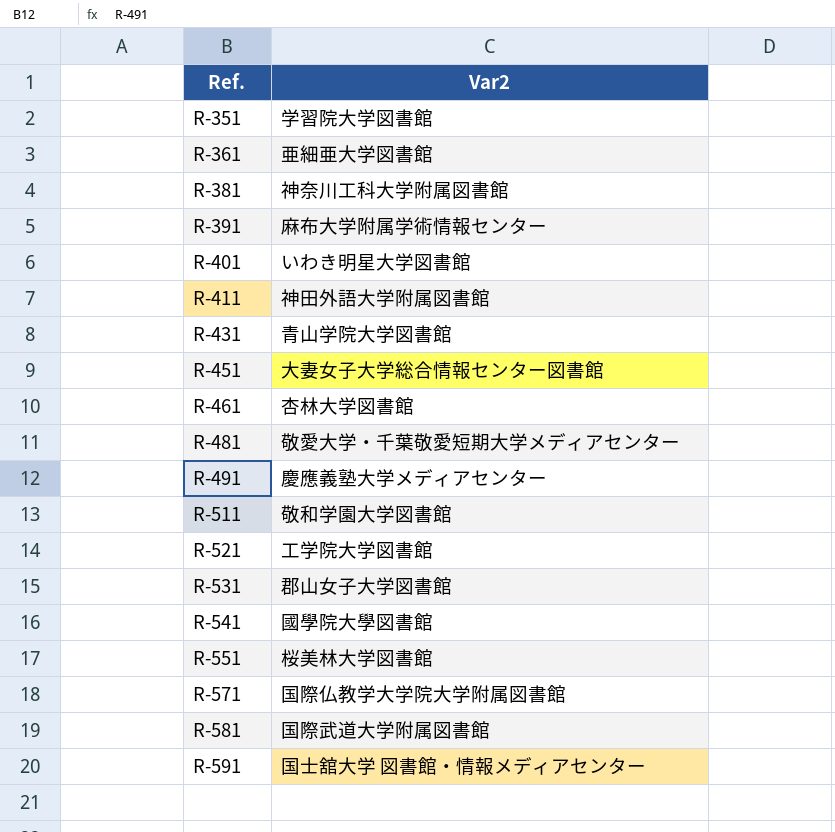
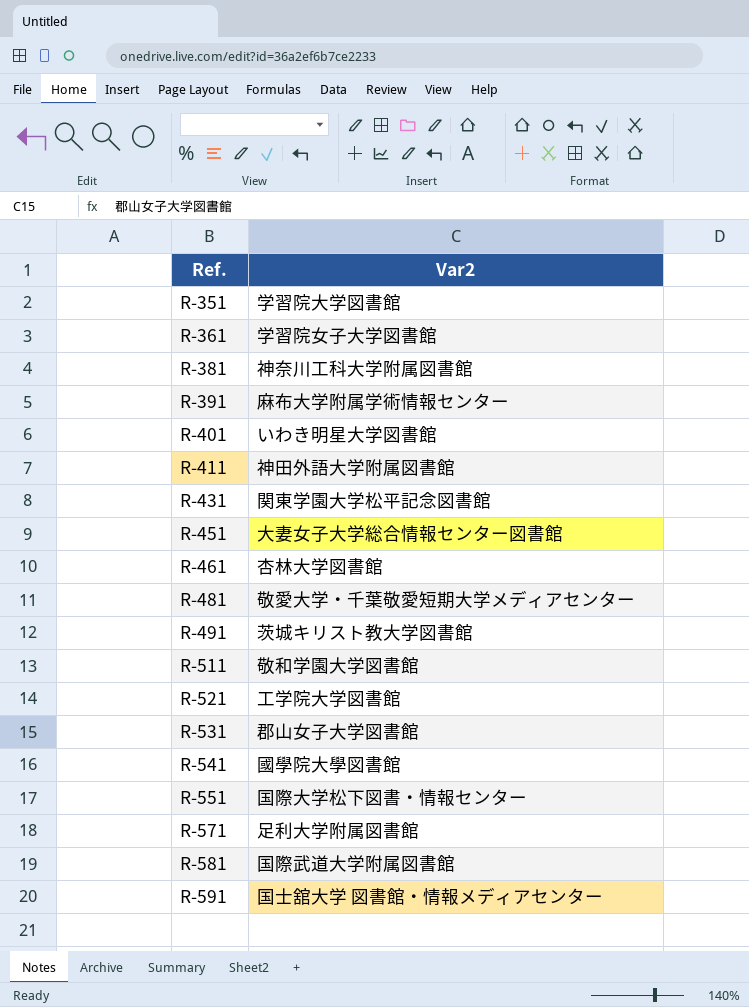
R-361 | Var2: 亜細亜大学図書館 -> 学習院女子大学図書館
R-431 | Var2: 青山学院大学図書館 -> 関東学園大学松平記念図書館
R-491 | Var2: 慶應義塾大学メディアセンター -> 茨城キリスト教大学図書館
R-551 | Var2: 桜美林大学図書館 -> 国際大学松下図書・情報センター
R-571 | Var2: 国際仏教学大学院大学附属図書館 -> 足利大学附属図書館

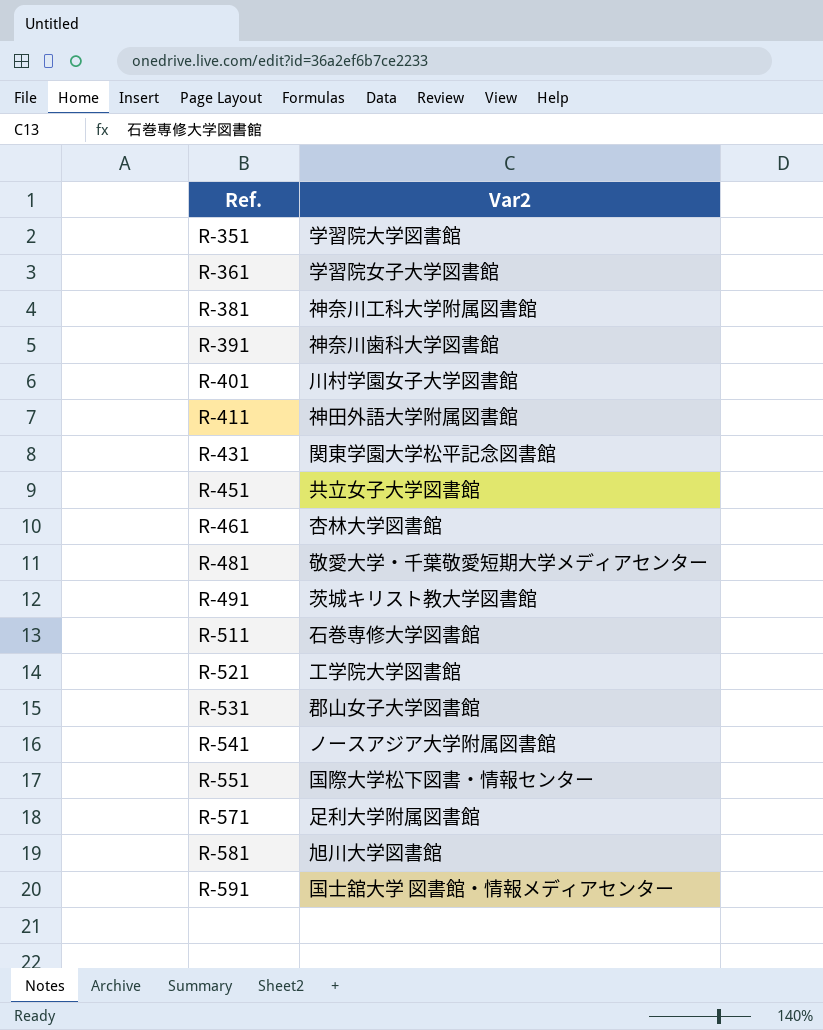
R-391 | Var2: 麻布大学附属学術情報センター -> 神奈川歯科大学図書館
R-401 | Var2: いわき明星大学図書館 -> 川村学園女子大学図書館
R-451 | Var2: 大妻女子大学総合情報センター図書館 -> 共立女子大学図書館
R-511 | Var2: 敬和学園大学図書館 -> 石巻専修大学図書館
R-541 | Var2: 國學院大學図書館 -> ノースアジア大学附属図書館
R-581 | Var2: 国際武道大学附属図書館 -> 旭川大学図書館

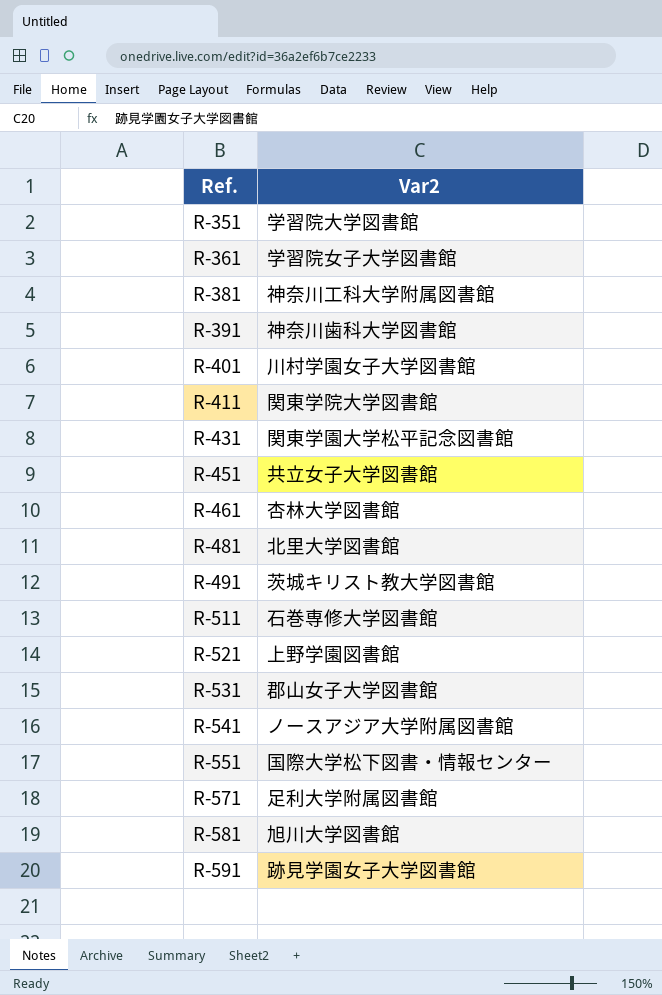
R-411 | Var2: 神田外語大学附属図書館 -> 関東学院大学図書館
R-481 | Var2: 敬愛大学・千葉敬愛短期大学メディアセンター -> 北里大学図書館
R-521 | Var2: 工学院大学図書館 -> 上野学園図書館
R-591 | Var2: 国士舘大学 図書館・情報メディアセンター -> 跡見学園女子大学図書館

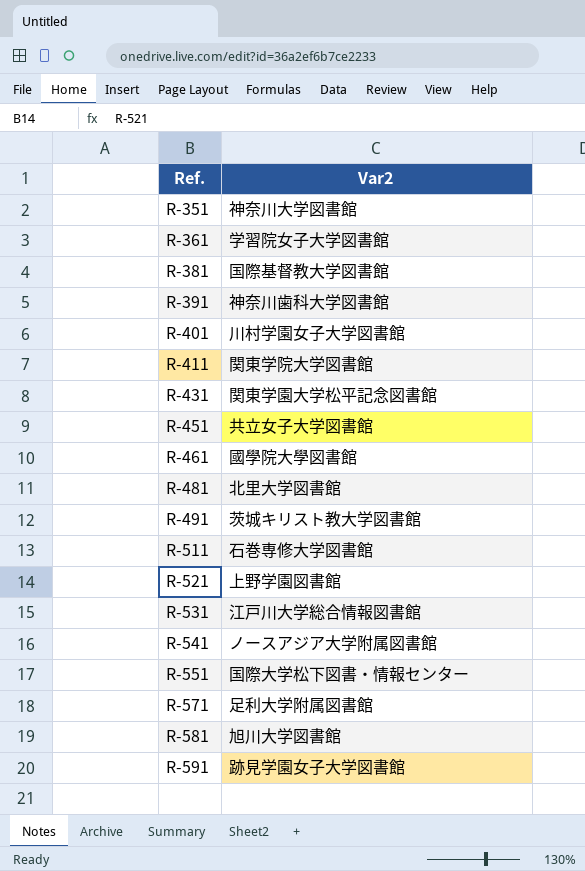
R-351 | Var2: 学習院大学図書館 -> 神奈川大学図書館
R-381 | Var2: 神奈川工科大学附属図書館 -> 国際基督教大学図書館
R-461 | Var2: 杏林大学図書館 -> 國學院大學図書館
R-531 | Var2: 郡山女子大学図書館 -> 江戸川大学総合情報図書館

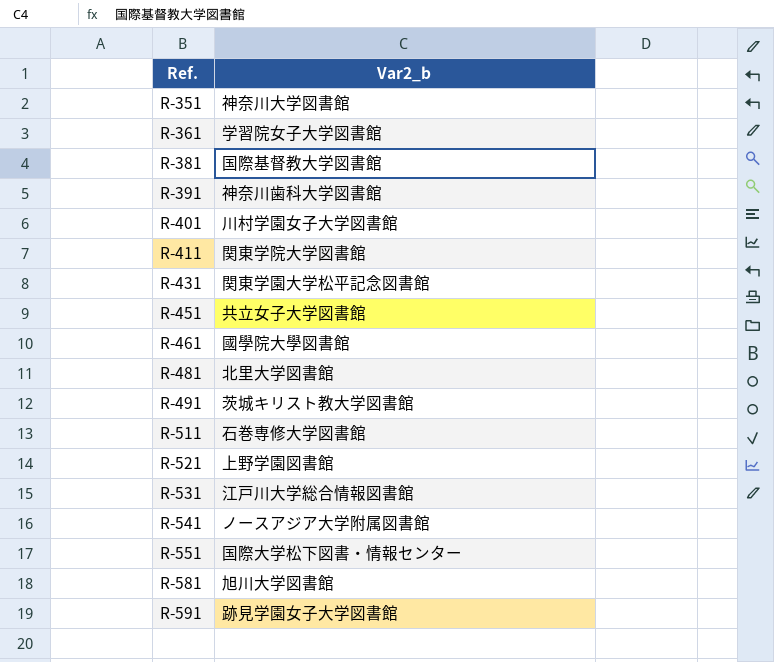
column name: Var2 -> Var2_b
row R-571: 足利大学附属図書館 -> none

